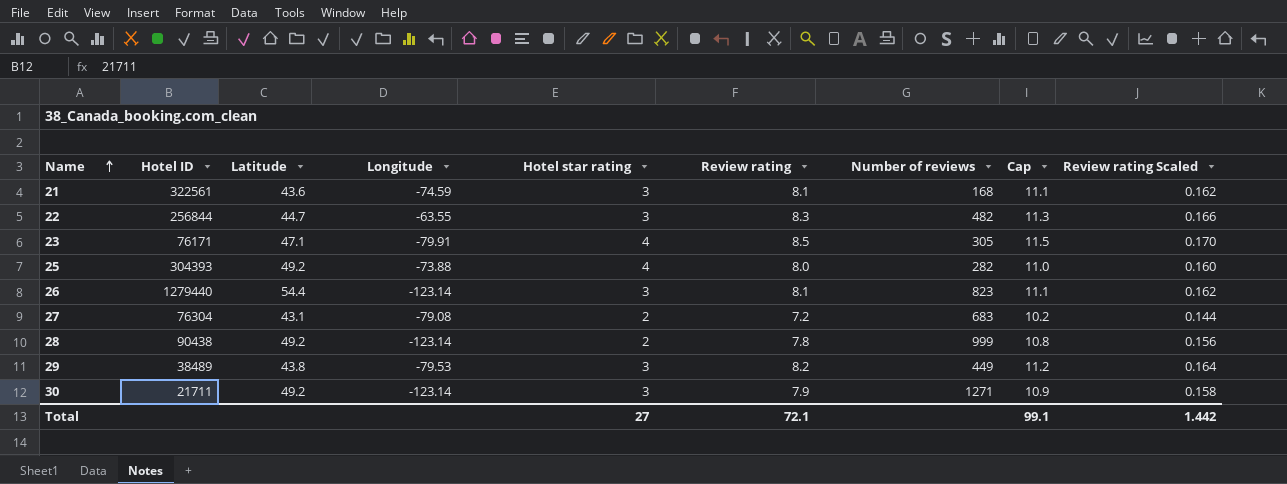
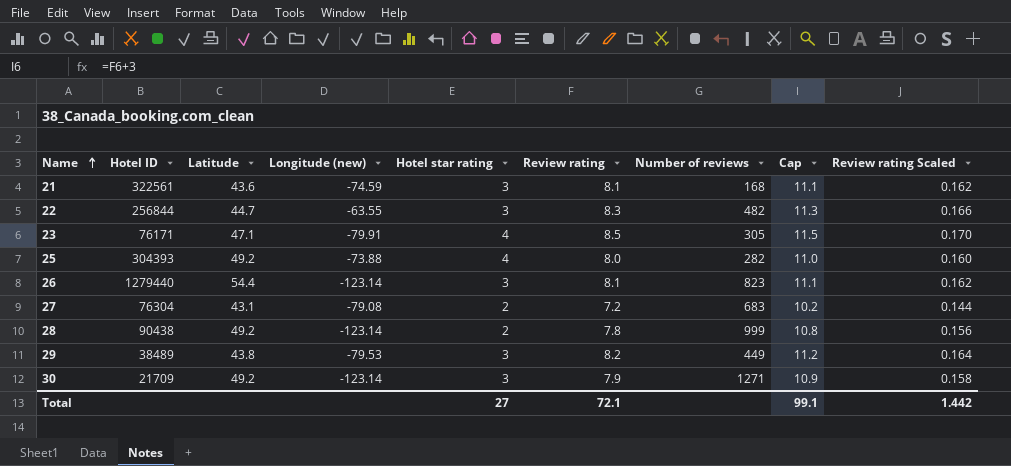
column name: Longitude -> Longitude (new)
30 | Hotel ID: 21711 -> 21709

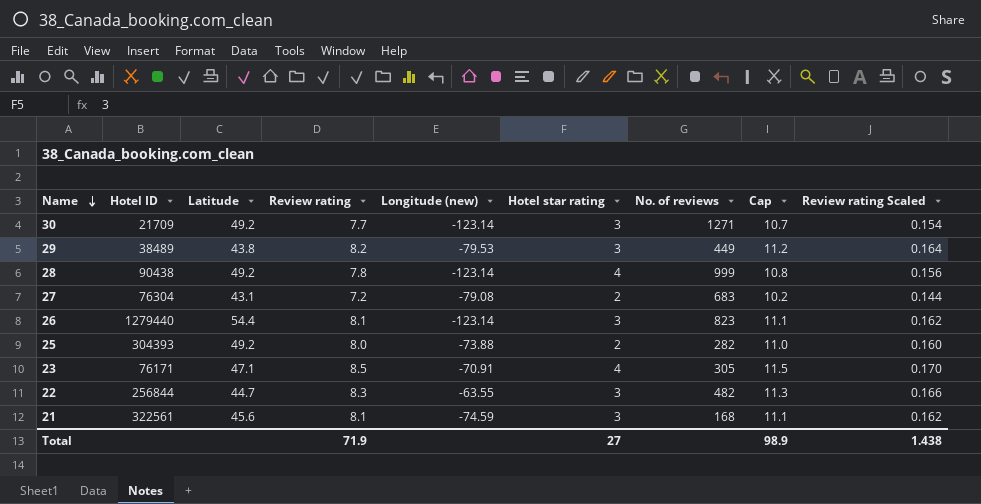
row order: Name ascending -> Name descending
column Review rating | position: 6 -> 4
column name: Number of reviews -> No. of reviews
30 | Review rating: 7.9 -> 7.7
30 | Cap: 10.9 -> 10.7
30 | Review rating Scaled: 0.158 -> 0.154
28 | Hotel star rating: 2 -> 4
25 | Hotel star rating: 4 -> 2
23 | Longitude (new): -79.91 -> -70.91
21 | Latitude: 43.6 -> 45.6
Total | Review rating: 72.1 -> 71.9
Total | Cap: 99.1 -> 98.9
Total | Review rating Scaled: 1.442 -> 1.438

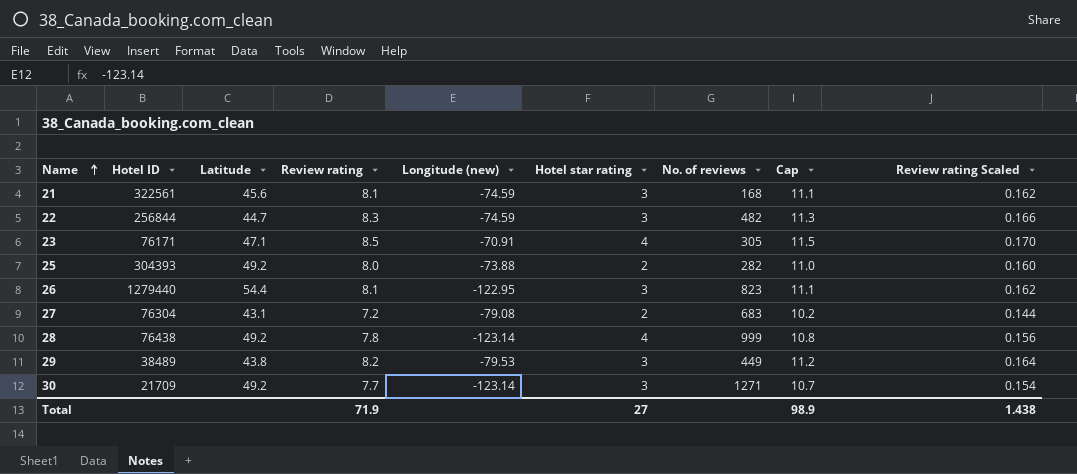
row order: Name descending -> Name ascending
22 | Longitude (new): -63.55 -> -74.59
26 | Longitude (new): -123.14 -> -122.95
28 | Hotel ID: 90438 -> 76438

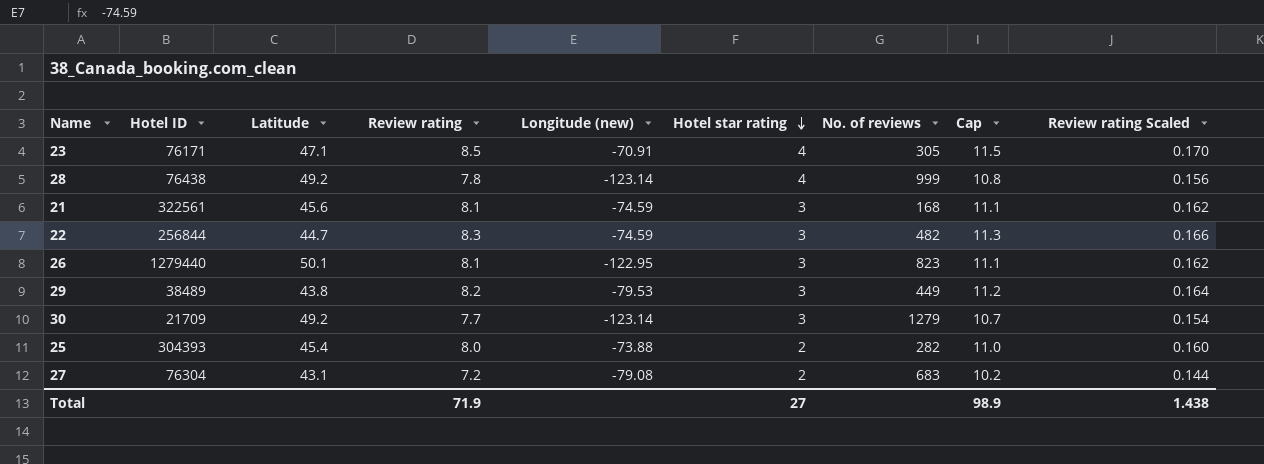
row order: Name ascending -> Hotel star rating descending
26 | Latitude: 54.4 -> 50.1
30 | No. of reviews: 1271 -> 1279
25 | Latitude: 49.2 -> 45.4

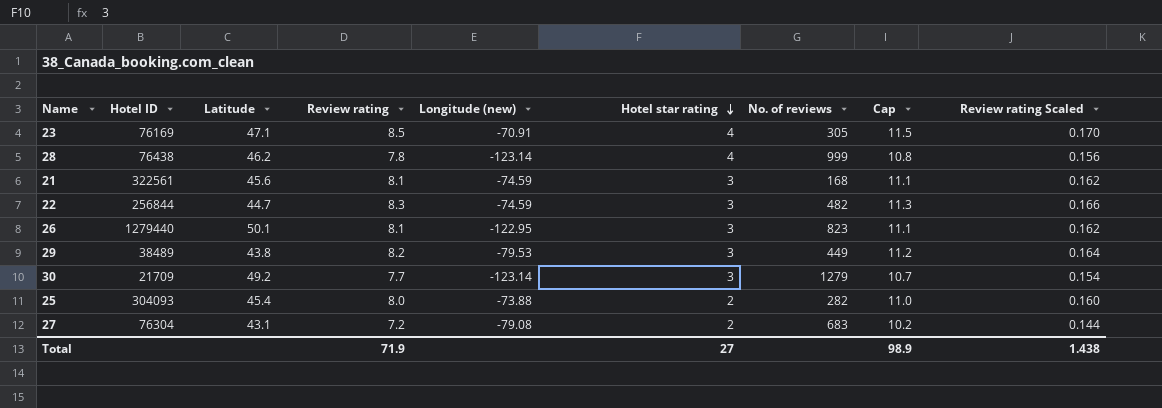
23 | Hotel ID: 76171 -> 76169
28 | Latitude: 49.2 -> 46.2
25 | Hotel ID: 304393 -> 304093

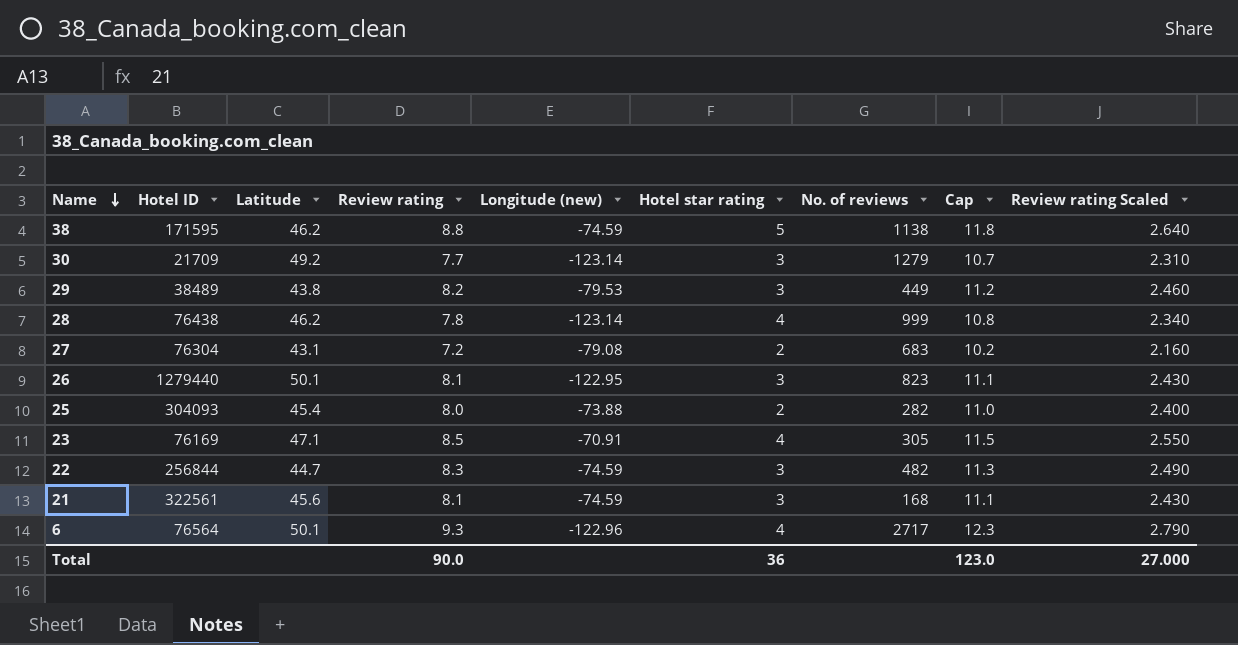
row order: Hotel star rating descending -> Name descending
column Review rating Scaled | formula: [Review rating] * 0.02 -> [Review rating] * 0.3
row 38: none -> 171595 | 46.2 | 8.8 | -74.59 | 5 | 1138 | 11.8 | 2.640
row 6: none -> 76564 | 50.1 | 9.3 | -122.96 | 4 | 2717 | 12.3 | 2.790
Total | Review rating: 71.9 -> 90.0
Total | Hotel star rating: 27 -> 36
Total | Cap: 98.9 -> 123.0
Total | Review rating Scaled: 1.438 -> 27.000

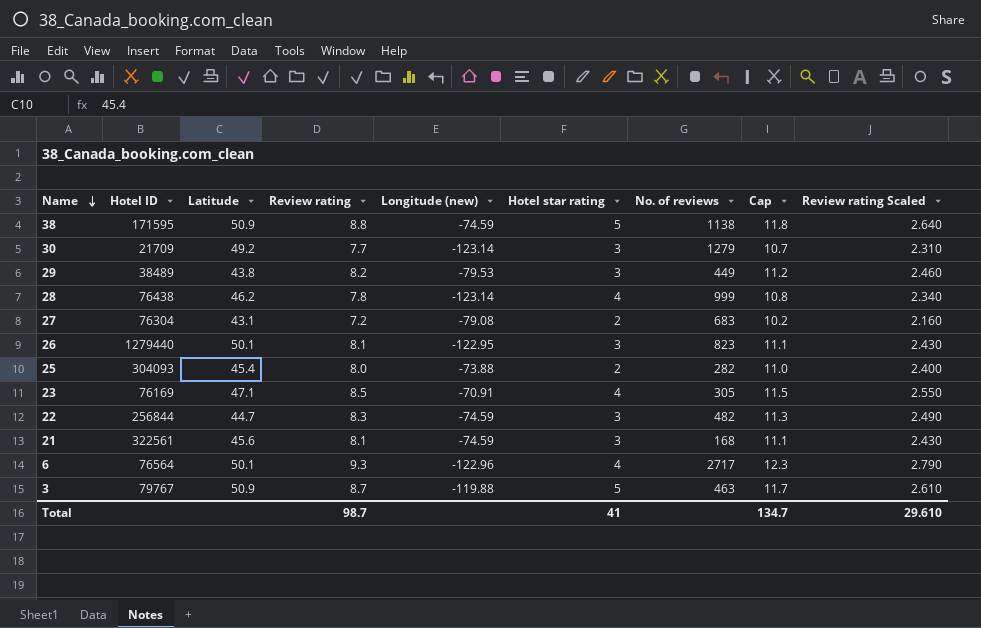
38 | Latitude: 46.2 -> 50.9
row 3: none -> 79767 | 50.9 | 8.7 | -119.88 | 5 | 463 | 11.7 | 2.610
Total | Review rating: 90.0 -> 98.7
Total | Hotel star rating: 36 -> 41
Total | Cap: 123.0 -> 134.7
Total | Review rating Scaled: 27.000 -> 29.610

